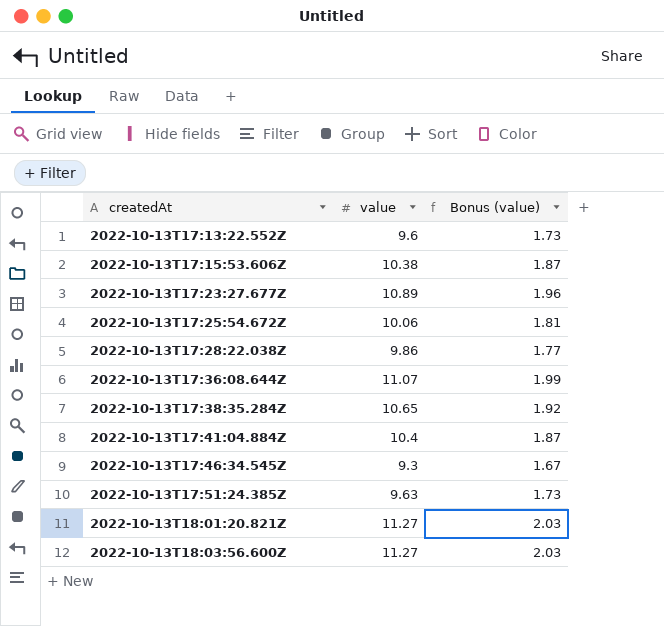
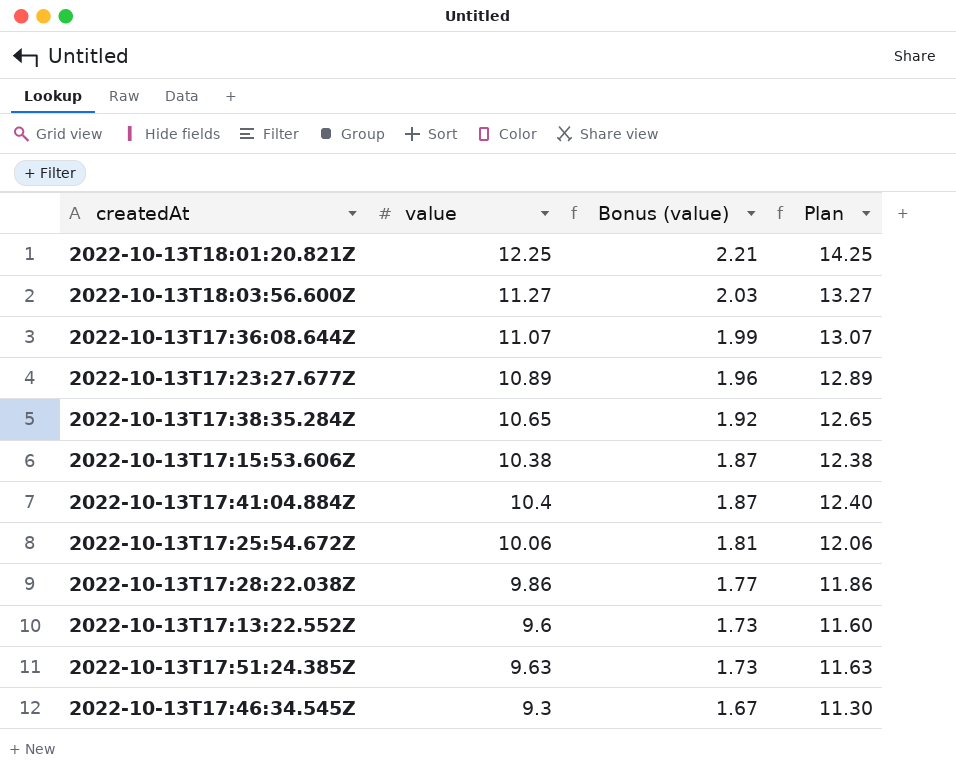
row order: createdAt ascending -> Bonus (value) descending
column Plan | formula: none -> [value] + 2
2022-10-13T18:01:20.821Z | value: 11.27 -> 12.25
2022-10-13T18:01:20.821Z | Bonus (value): 2.03 -> 2.21

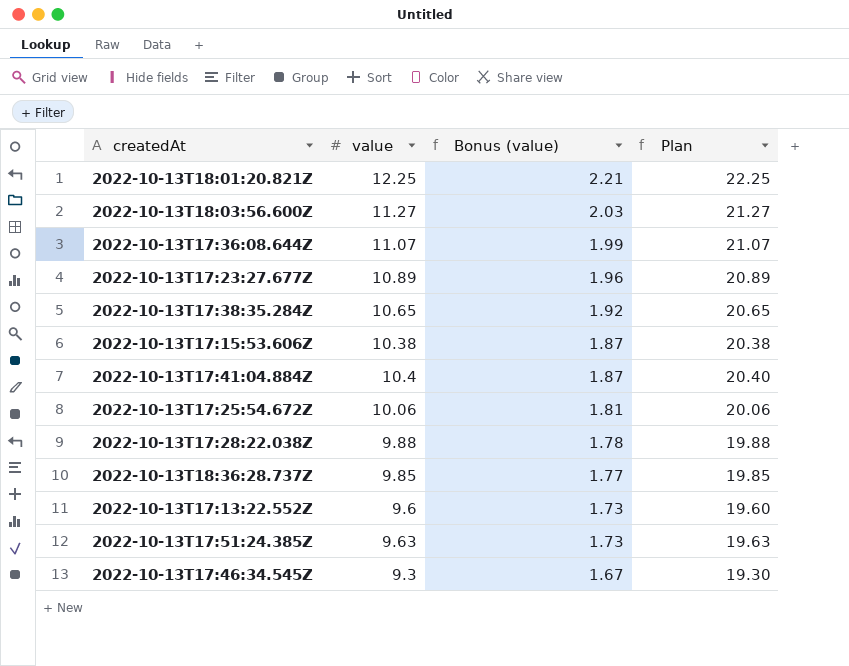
column Plan | formula: [value] + 2 -> [value] + 10
2022-10-13T17:28:22.038Z | value: 9.86 -> 9.88
2022-10-13T17:28:22.038Z | Bonus (value): 1.77 -> 1.78
row 2022-10-13T18:36:28.737Z: none -> 9.85 | 1.77 | 19.85

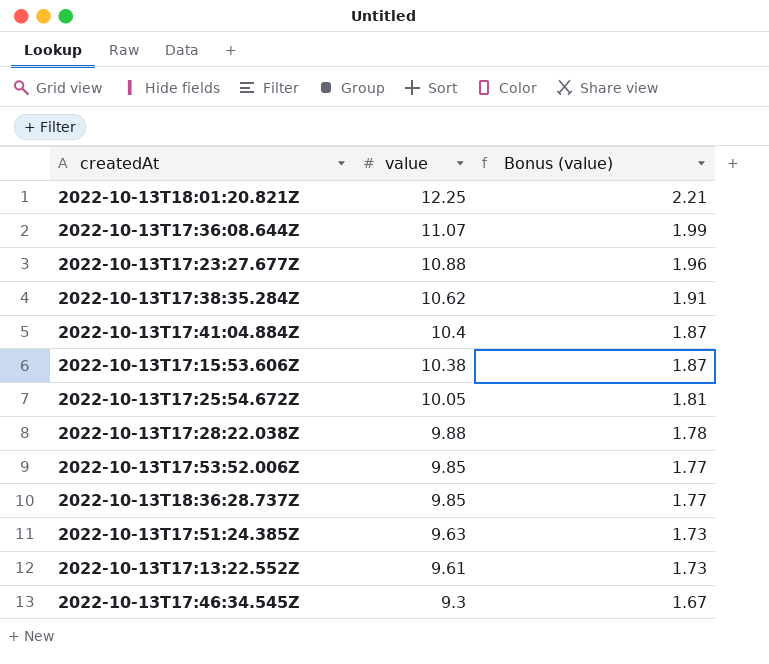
row order: Bonus (value) descending -> value descending
column Plan | formula: [value] + 10 -> none
row 2022-10-13T18:03:56.600Z: 11.27 | 2.03 | 21.27 -> none
2022-10-13T17:23:27.677Z | value: 10.89 -> 10.88
2022-10-13T17:38:35.284Z | value: 10.65 -> 10.62
2022-10-13T17:38:35.284Z | Bonus (value): 1.92 -> 1.91
2022-10-13T17:25:54.672Z | value: 10.06 -> 10.05
row 2022-10-13T17:53:52.006Z: none -> 9.85 | 1.77
2022-10-13T17:13:22.552Z | value: 9.6 -> 9.61

